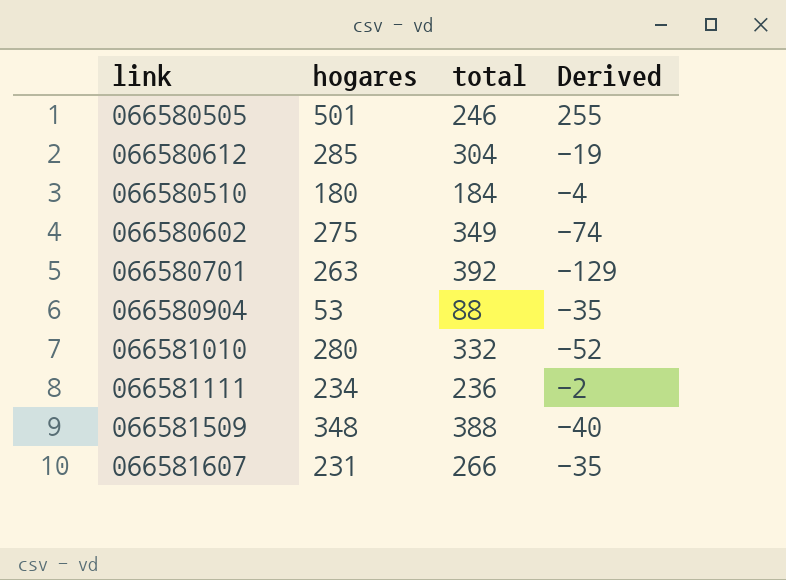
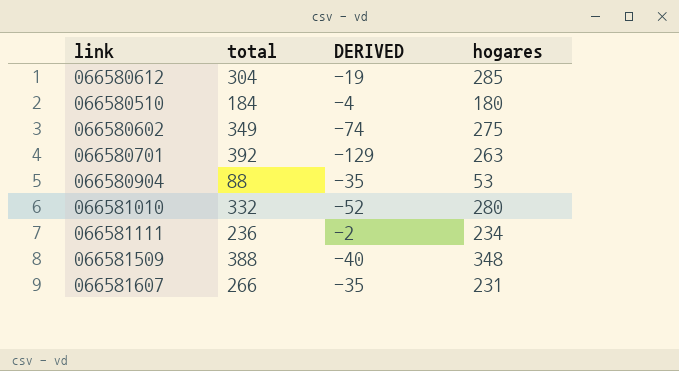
column name: Derived -> DERIVED
column hogares | position: 2 -> 4
row 066580505: 501 | 246 | 255 -> none

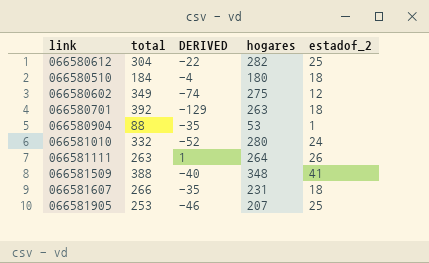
column estadof_2 | position: none -> 5
066580612 | DERIVED: -19 -> -22
066580612 | hogares: 285 -> 282
066581111 | total: 236 -> 263
066581111 | DERIVED: -2 -> 1
066581111 | hogares: 234 -> 264
row 066581905: none -> 253 | -46 | 207 | 25

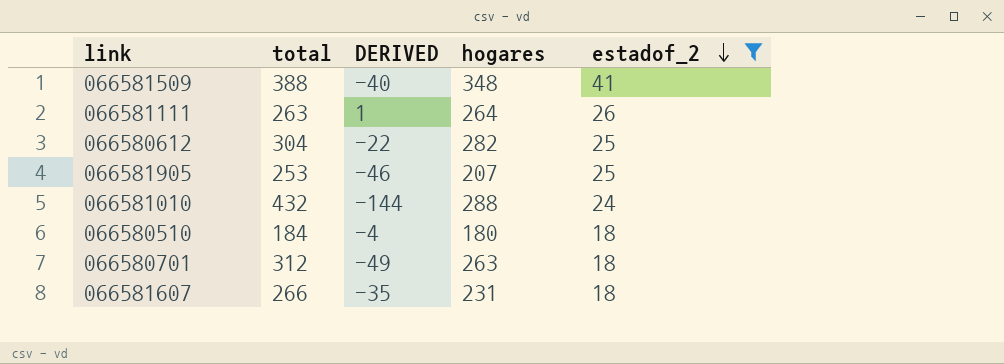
filter: none -> estadof_2 >= 18
row order: none -> estadof_2 descending
066581010 | total: 332 -> 432
066581010 | DERIVED: -52 -> -144
066581010 | hogares: 280 -> 288
066580701 | total: 392 -> 312
066580701 | DERIVED: -129 -> -49

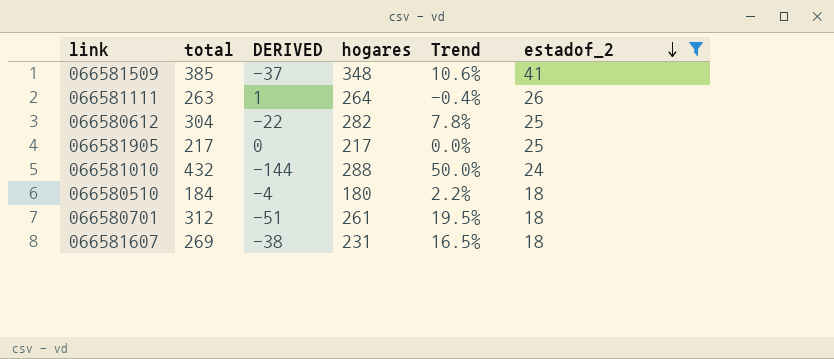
column Trend | formula: none -> ([total] - [hogares]) / [hogares]
066581509 | total: 388 -> 385
066581509 | DERIVED: -40 -> -37
066581905 | total: 253 -> 217
066581905 | DERIVED: -46 -> 0
066581905 | hogares: 207 -> 217
066580701 | DERIVED: -49 -> -51
066580701 | hogares: 263 -> 261
066581607 | total: 266 -> 269
066581607 | DERIVED: -35 -> -38

